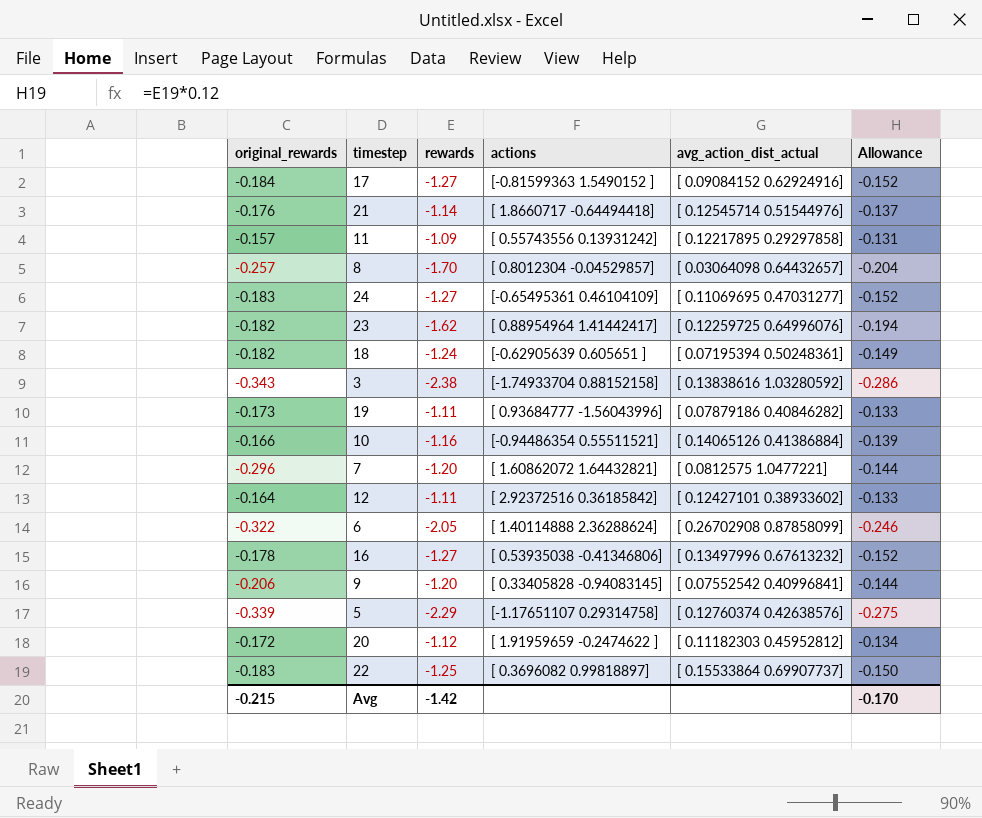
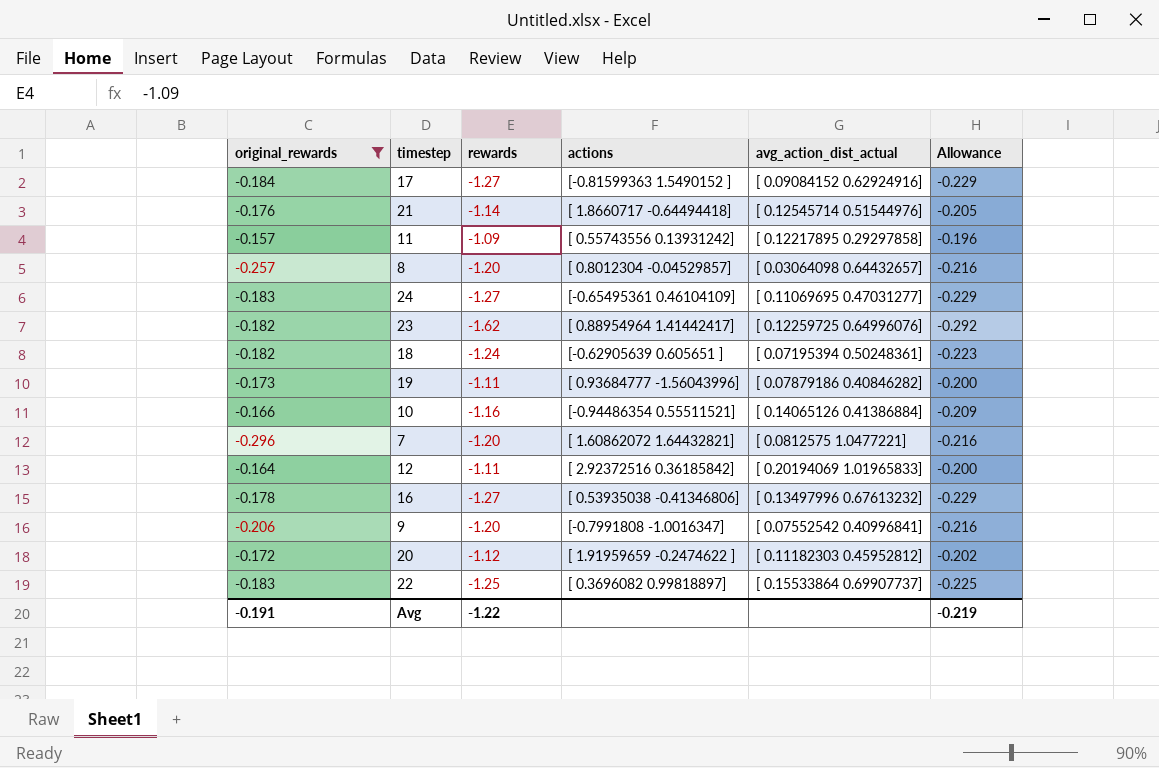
filter: none -> original_rewards >= -0.296
column Allowance | formula: [rewards] * 0.12 -> [rewards] * 0.18
8 | rewards: -1.70 -> -1.20
12 | avg_action_dist_actual: [ 0.12427101 0.38933602] -> [ 0.20194069 1.01965833]
9 | actions: [ 0.33405828 -0.94083145] -> [-0.7991808 -1.0016347]
Avg | original_rewards: -0.215 -> -0.191
Avg | rewards: -1.42 -> -1.22
Avg | Allowance: -0.170 -> -0.219

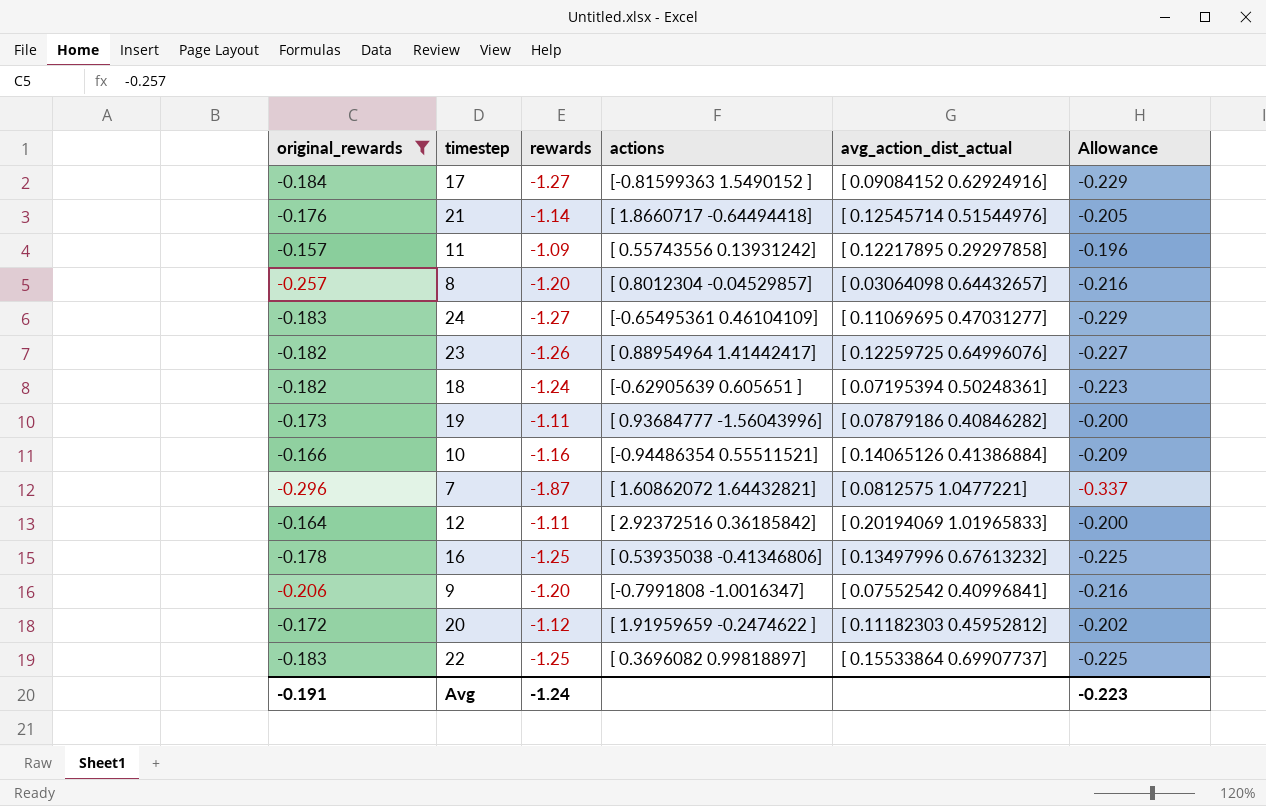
23 | rewards: -1.62 -> -1.26
23 | Allowance: -0.292 -> -0.227
7 | rewards: -1.20 -> -1.87
7 | Allowance: -0.216 -> -0.337
16 | rewards: -1.27 -> -1.25
16 | Allowance: -0.229 -> -0.225
Avg | rewards: -1.22 -> -1.24
Avg | Allowance: -0.219 -> -0.223

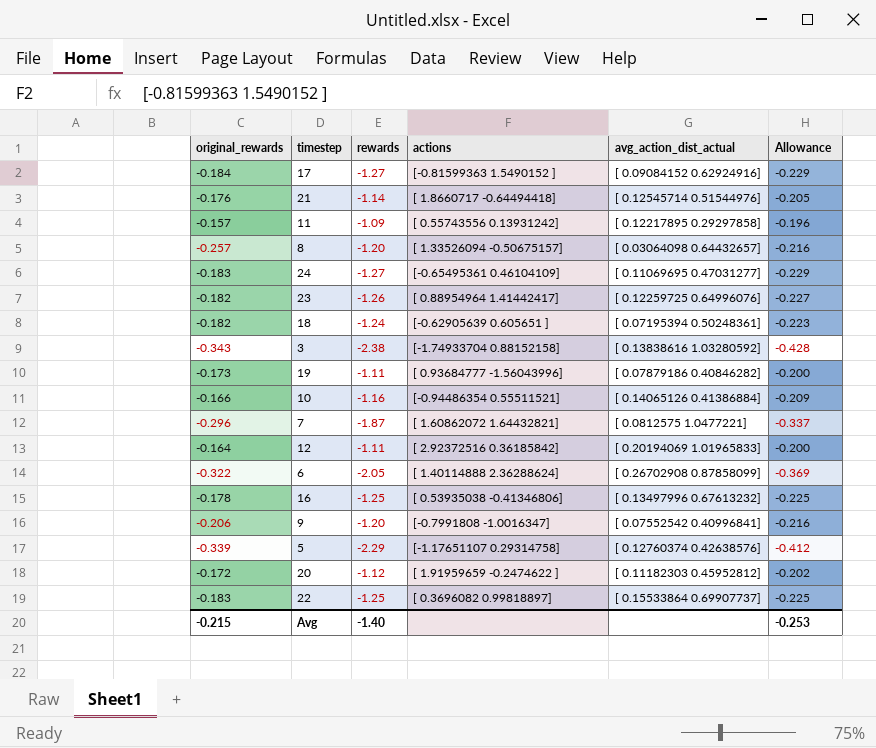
filter: original_rewards >= -0.296 -> none
8 | actions: [ 0.8012304 -0.04529857] -> [ 1.33526094 -0.50675157]
Avg | original_rewards: -0.191 -> -0.215
Avg | rewards: -1.24 -> -1.40
Avg | Allowance: -0.223 -> -0.253

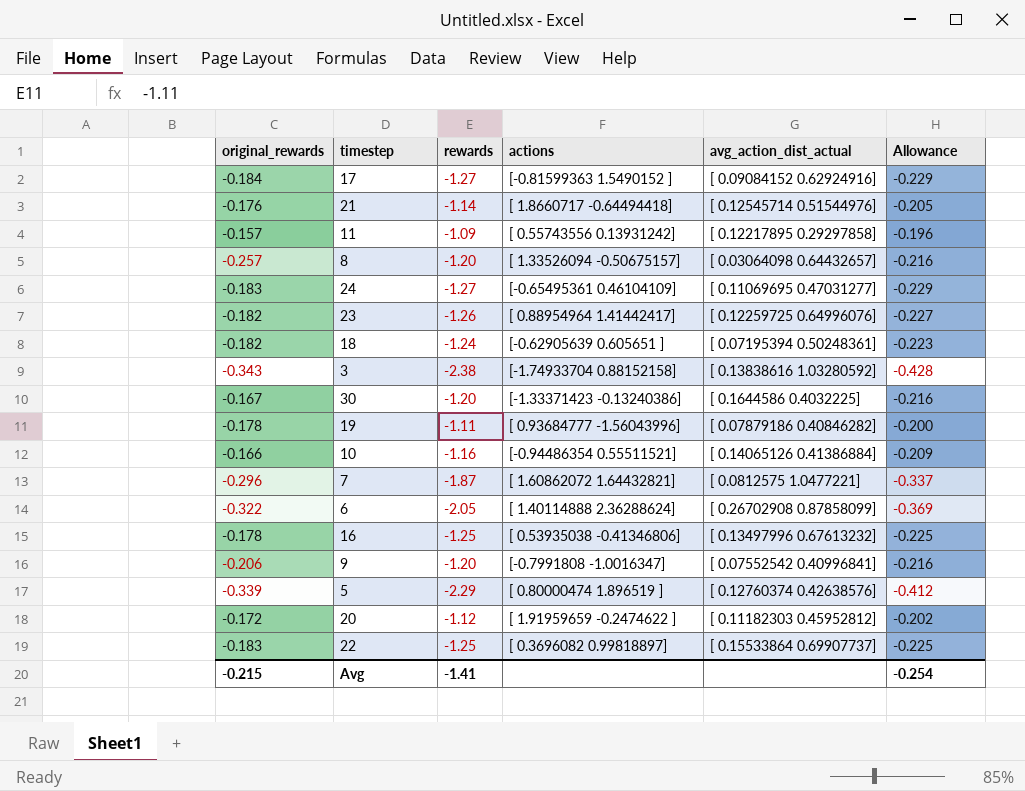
row 12: -0.164 | -1.11 | [ 2.92372516 0.36185842] | [ 0.20194069 1.01965833] | -0.200 -> none
row 30: none -> -0.167 | -1.20 | [-1.33371423 -0.13240386] | [ 0.1644586 0.4032225] | -0.216
19 | original_rewards: -0.173 -> -0.178
5 | actions: [-1.17651107 0.29314758] -> [ 0.80000474 1.896519 ]
Avg | rewards: -1.40 -> -1.41
Avg | Allowance: -0.253 -> -0.254

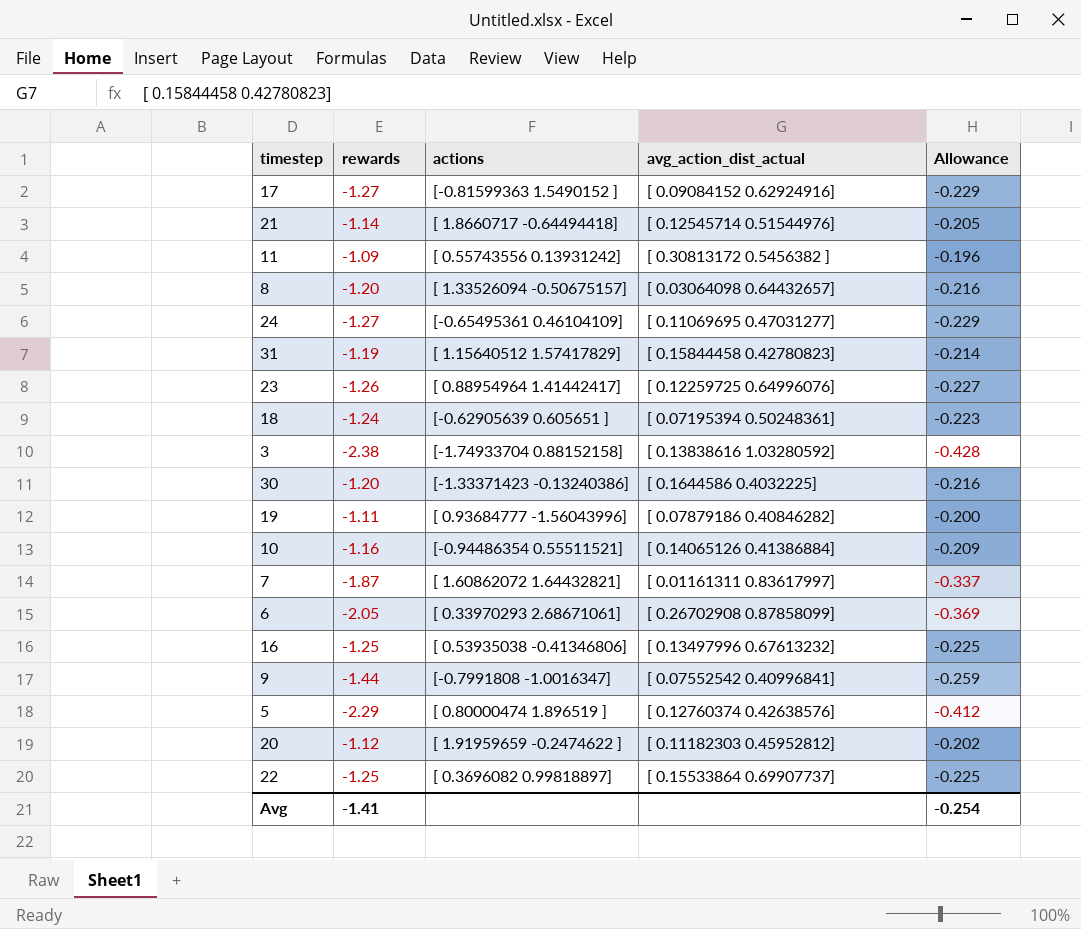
column original_rewards | position: 1 -> none
11 | avg_action_dist_actual: [ 0.12217895 0.29297858] -> [ 0.30813172 0.5456382 ]
row 31: none -> -1.19 | [ 1.15640512 1.57417829] | [ 0.15844458 0.42780823] | -0.214
7 | avg_action_dist_actual: [ 0.0812575 1.0477221] -> [ 0.01161311 0.83617997]
6 | actions: [ 1.40114888 2.36288624] -> [ 0.33970293 2.68671061]
9 | rewards: -1.20 -> -1.44
9 | Allowance: -0.216 -> -0.259

